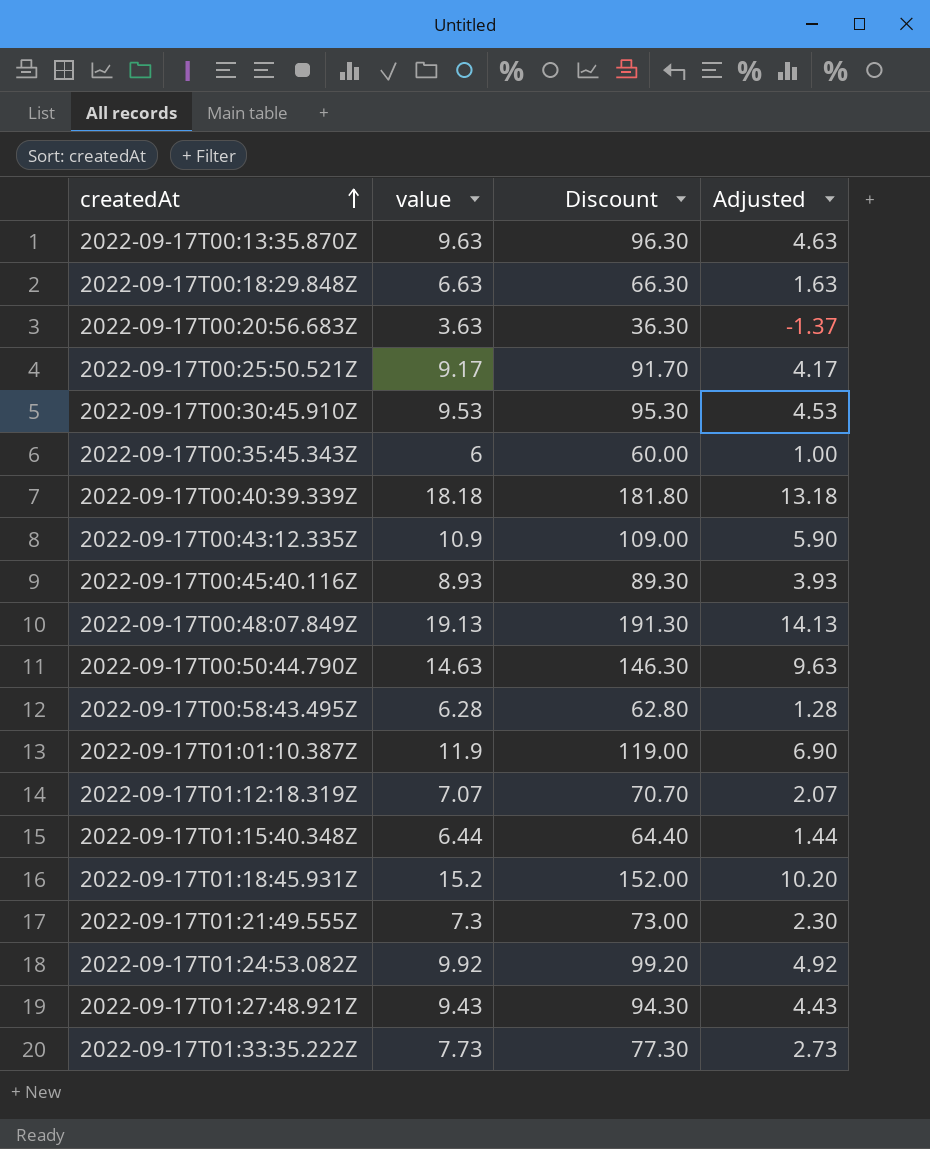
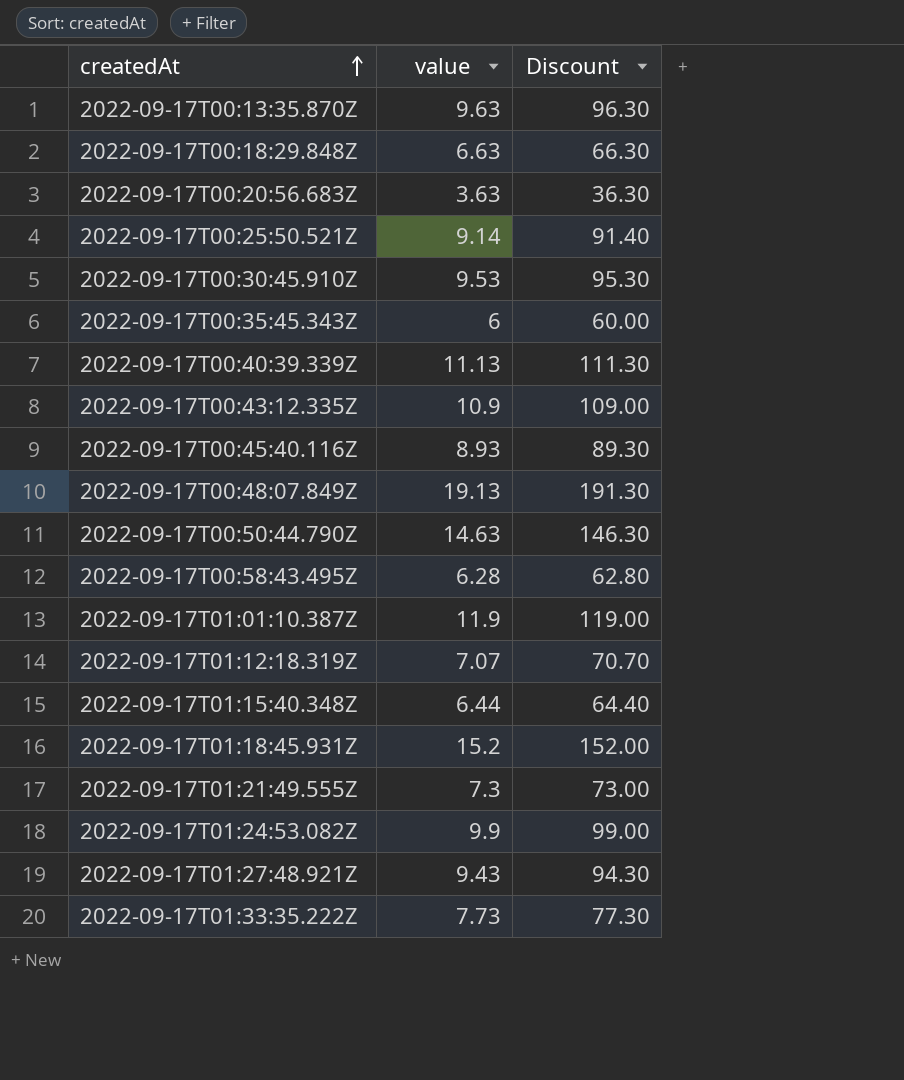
column Adjusted | formula: [value] - 5 -> none
2022-09-17T00:25:50.521Z | value: 9.17 -> 9.14
2022-09-17T00:25:50.521Z | Discount: 91.70 -> 91.40
2022-09-17T00:40:39.339Z | value: 18.18 -> 11.13
2022-09-17T00:40:39.339Z | Discount: 181.80 -> 111.30
2022-09-17T01:24:53.082Z | value: 9.92 -> 9.9
2022-09-17T01:24:53.082Z | Discount: 99.20 -> 99.00

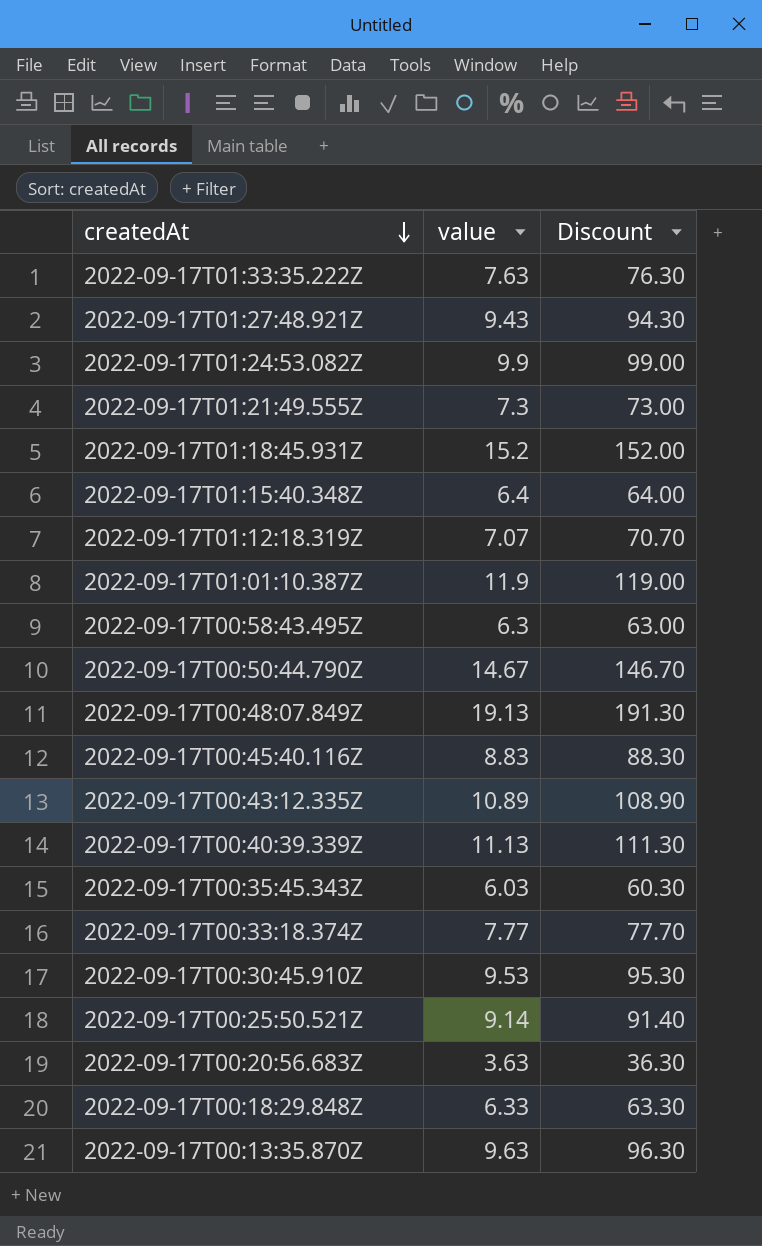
row order: createdAt ascending -> createdAt descending
2022-09-17T01:33:35.222Z | value: 7.73 -> 7.63
2022-09-17T01:33:35.222Z | Discount: 77.30 -> 76.30
2022-09-17T01:15:40.348Z | value: 6.44 -> 6.4
2022-09-17T01:15:40.348Z | Discount: 64.40 -> 64.00
2022-09-17T00:58:43.495Z | value: 6.28 -> 6.3
2022-09-17T00:58:43.495Z | Discount: 62.80 -> 63.00
2022-09-17T00:50:44.790Z | value: 14.63 -> 14.67
2022-09-17T00:50:44.790Z | Discount: 146.30 -> 146.70
2022-09-17T00:45:40.116Z | value: 8.93 -> 8.83
2022-09-17T00:45:40.116Z | Discount: 89.30 -> 88.30
2022-09-17T00:43:12.335Z | value: 10.9 -> 10.89
2022-09-17T00:43:12.335Z | Discount: 109.00 -> 108.90
2022-09-17T00:35:45.343Z | value: 6 -> 6.03
2022-09-17T00:35:45.343Z | Discount: 60.00 -> 60.30
row 2022-09-17T00:33:18.374Z: none -> 7.77 | 77.70
2022-09-17T00:18:29.848Z | value: 6.63 -> 6.33
2022-09-17T00:18:29.848Z | Discount: 66.30 -> 63.30

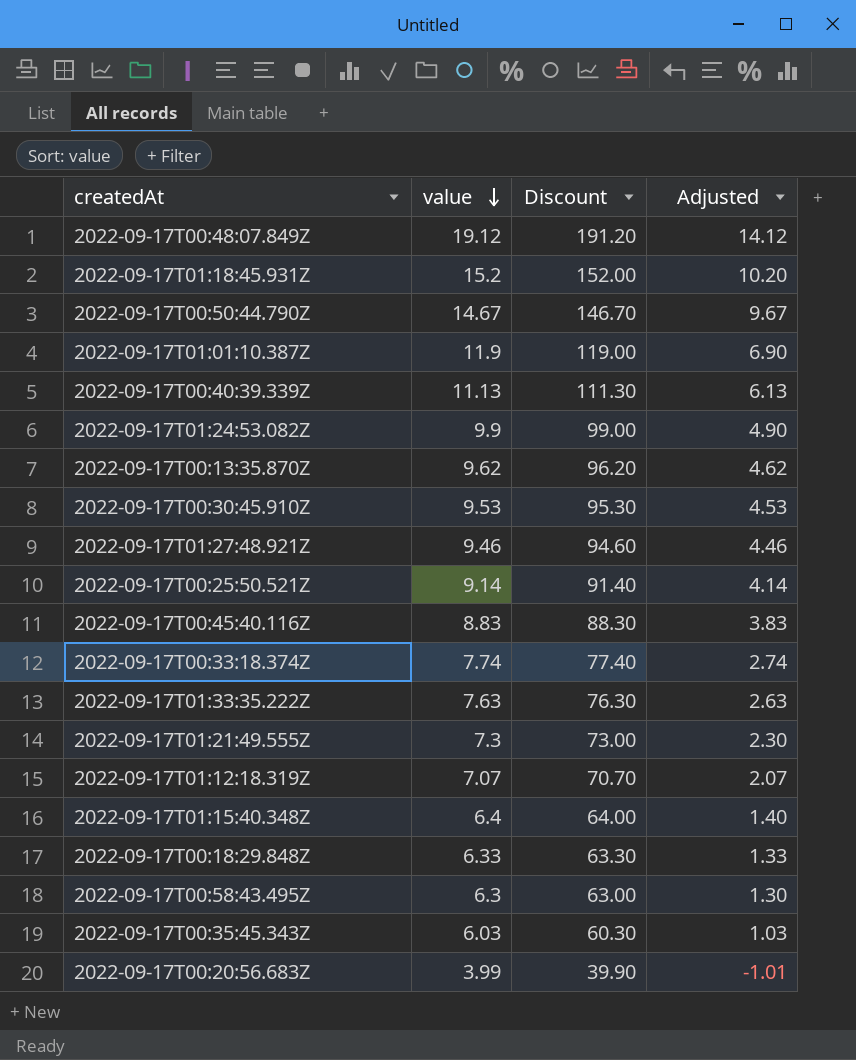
row order: createdAt descending -> value descending
column Adjusted | formula: none -> [value] - 5
row 2022-09-17T00:43:12.335Z: 10.89 | 108.90 -> none
2022-09-17T00:48:07.849Z | value: 19.13 -> 19.12
2022-09-17T00:48:07.849Z | Discount: 191.30 -> 191.20
2022-09-17T00:13:35.870Z | value: 9.63 -> 9.62
2022-09-17T00:13:35.870Z | Discount: 96.30 -> 96.20
2022-09-17T01:27:48.921Z | value: 9.43 -> 9.46
2022-09-17T01:27:48.921Z | Discount: 94.30 -> 94.60
2022-09-17T00:33:18.374Z | value: 7.77 -> 7.74
2022-09-17T00:33:18.374Z | Discount: 77.70 -> 77.40
2022-09-17T00:20:56.683Z | value: 3.63 -> 3.99
2022-09-17T00:20:56.683Z | Discount: 36.30 -> 39.90

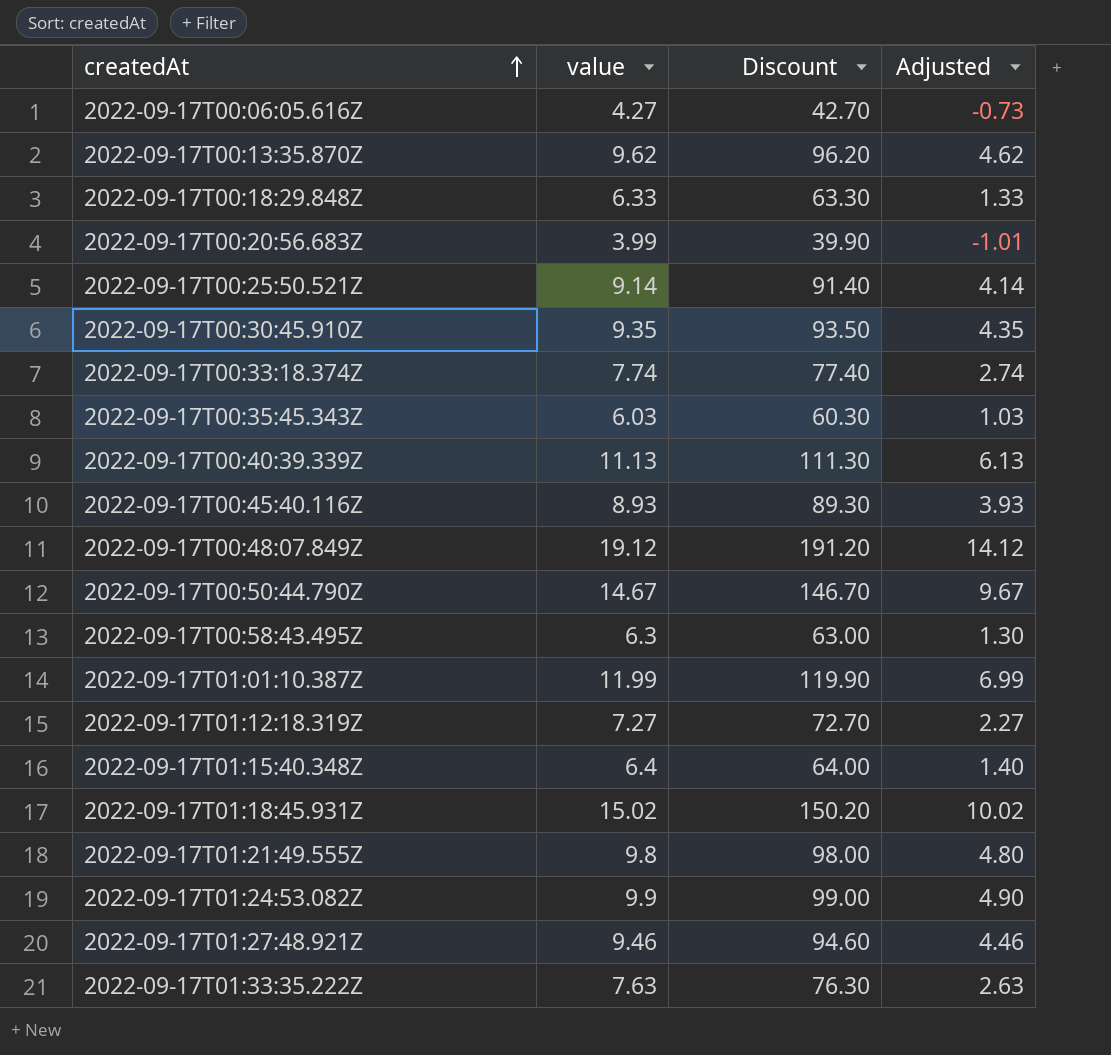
row order: value descending -> createdAt ascending
row 2022-09-17T00:06:05.616Z: none -> 4.27 | 42.70 | -0.73
2022-09-17T00:30:45.910Z | value: 9.53 -> 9.35
2022-09-17T00:30:45.910Z | Discount: 95.30 -> 93.50
2022-09-17T00:30:45.910Z | Adjusted: 4.53 -> 4.35
2022-09-17T00:45:40.116Z | value: 8.83 -> 8.93
2022-09-17T00:45:40.116Z | Discount: 88.30 -> 89.30
2022-09-17T00:45:40.116Z | Adjusted: 3.83 -> 3.93
2022-09-17T01:01:10.387Z | value: 11.9 -> 11.99
2022-09-17T01:01:10.387Z | Discount: 119.00 -> 119.90
2022-09-17T01:01:10.387Z | Adjusted: 6.90 -> 6.99
2022-09-17T01:12:18.319Z | value: 7.07 -> 7.27
2022-09-17T01:12:18.319Z | Discount: 70.70 -> 72.70
2022-09-17T01:12:18.319Z | Adjusted: 2.07 -> 2.27
2022-09-17T01:18:45.931Z | value: 15.2 -> 15.02
2022-09-17T01:18:45.931Z | Discount: 152.00 -> 150.20
2022-09-17T01:18:45.931Z | Adjusted: 10.20 -> 10.02
2022-09-17T01:21:49.555Z | value: 7.3 -> 9.8
2022-09-17T01:21:49.555Z | Discount: 73.00 -> 98.00
2022-09-17T01:21:49.555Z | Adjusted: 2.30 -> 4.80

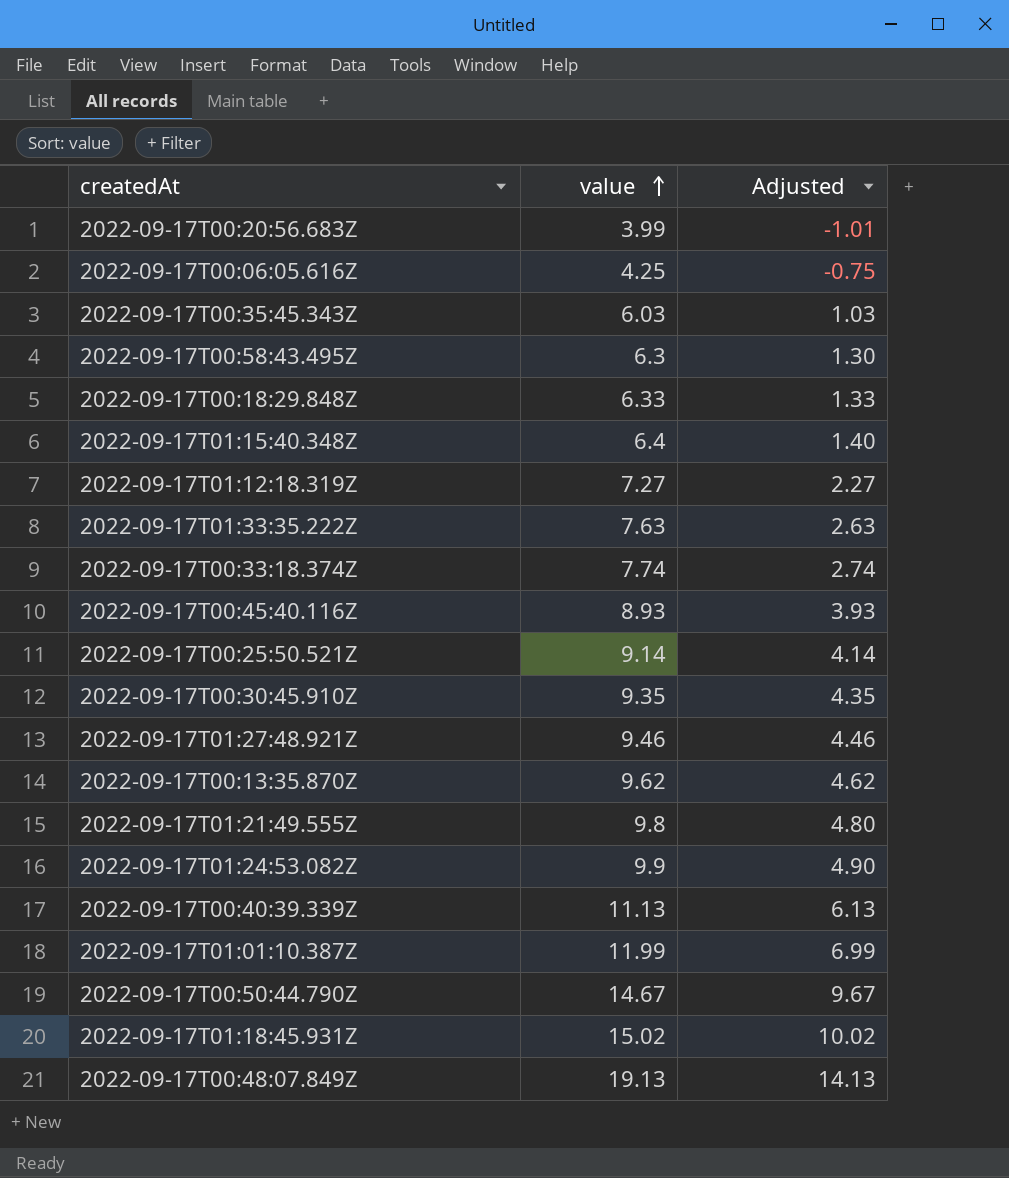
row order: createdAt ascending -> value ascending
column Discount | formula: [value] * 10 -> none
2022-09-17T00:06:05.616Z | value: 4.27 -> 4.25
2022-09-17T00:06:05.616Z | Adjusted: -0.73 -> -0.75
2022-09-17T00:48:07.849Z | value: 19.12 -> 19.13
2022-09-17T00:48:07.849Z | Adjusted: 14.12 -> 14.13

